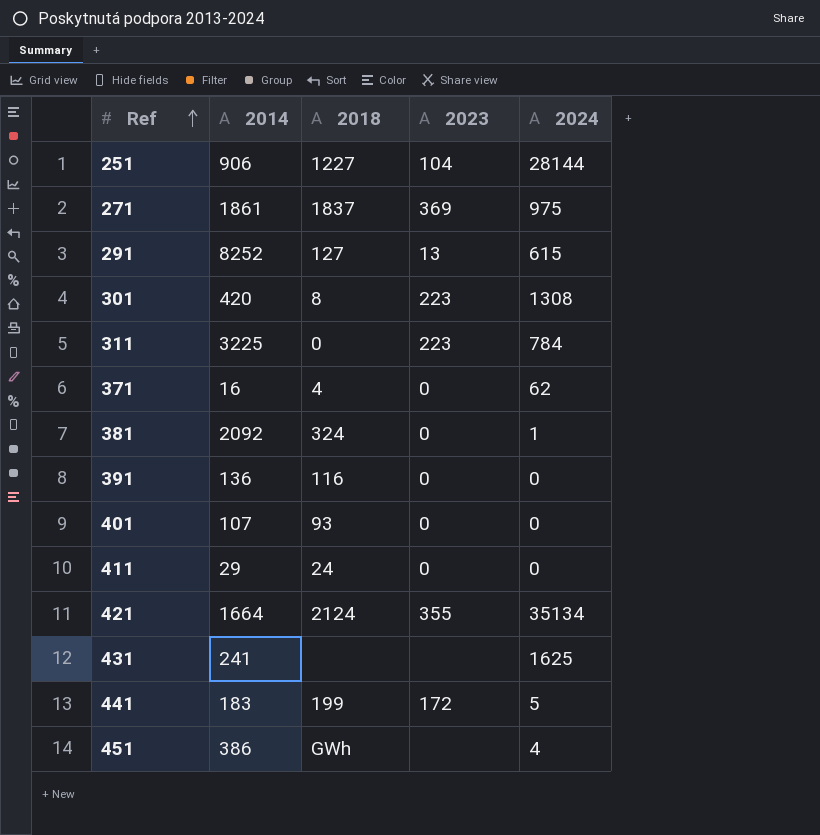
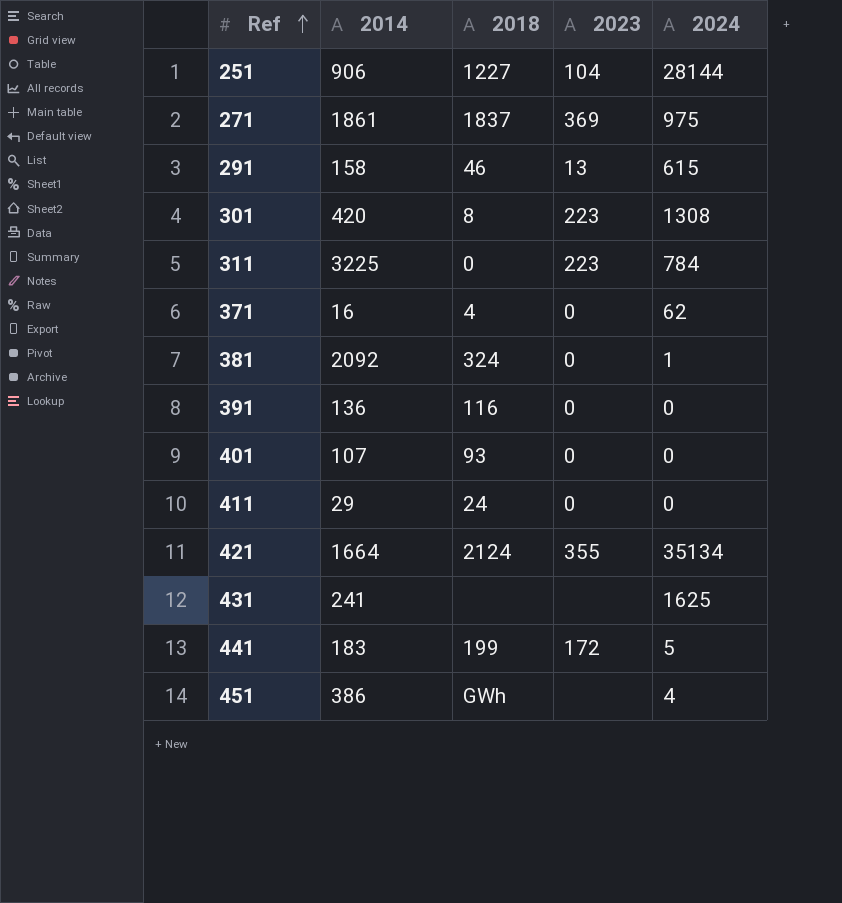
291 | 2014: 8252 -> 158
291 | 2018: 127 -> 46

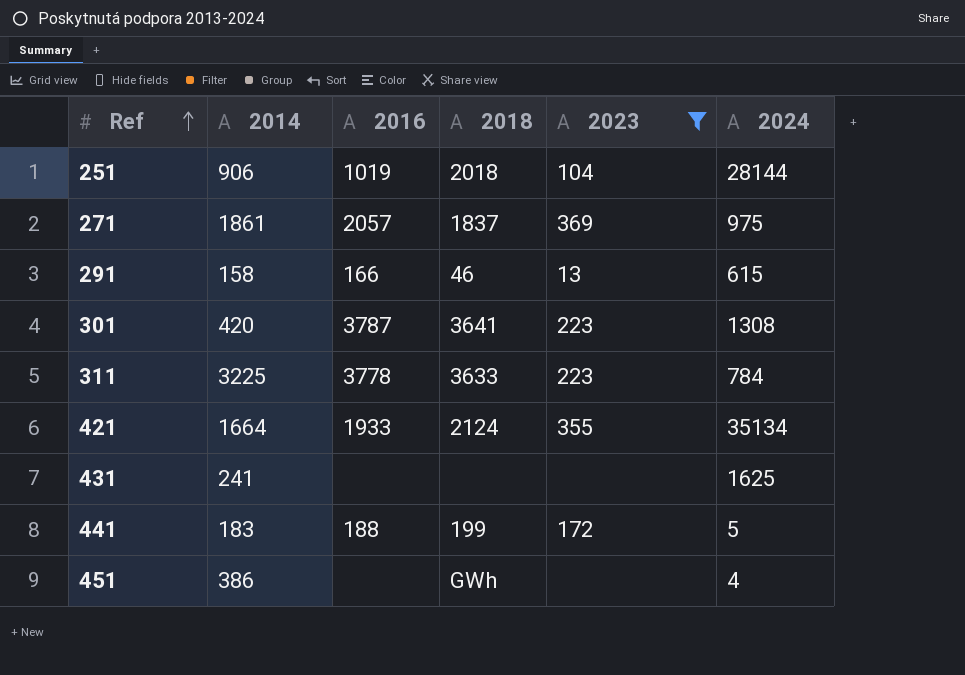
filter: none -> 2023 != 0
column 2016 | position: none -> 3
251 | 2018: 1227 -> 2018
301 | 2018: 8 -> 3641
311 | 2018: 0 -> 3633

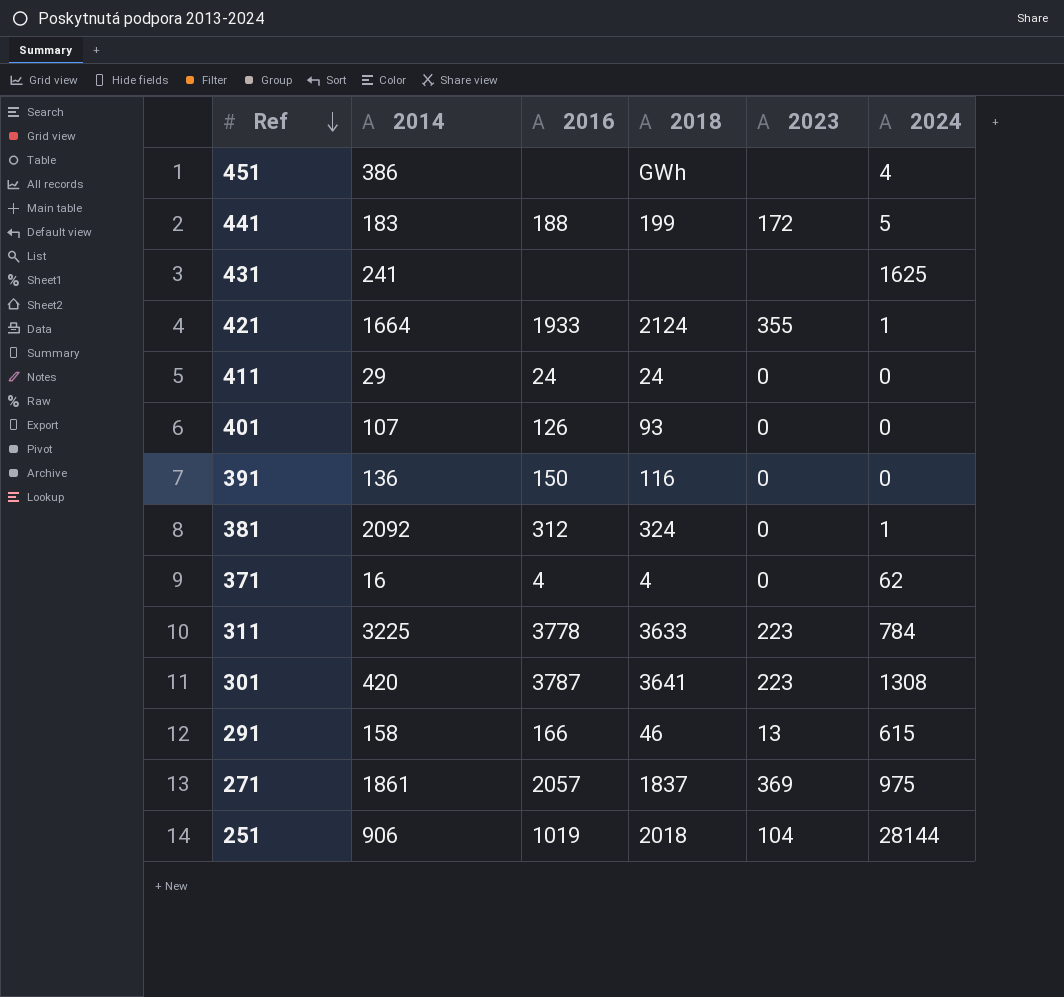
filter: 2023 != 0 -> none
row order: Ref ascending -> Ref descending
421 | 2024: 35134 -> 1

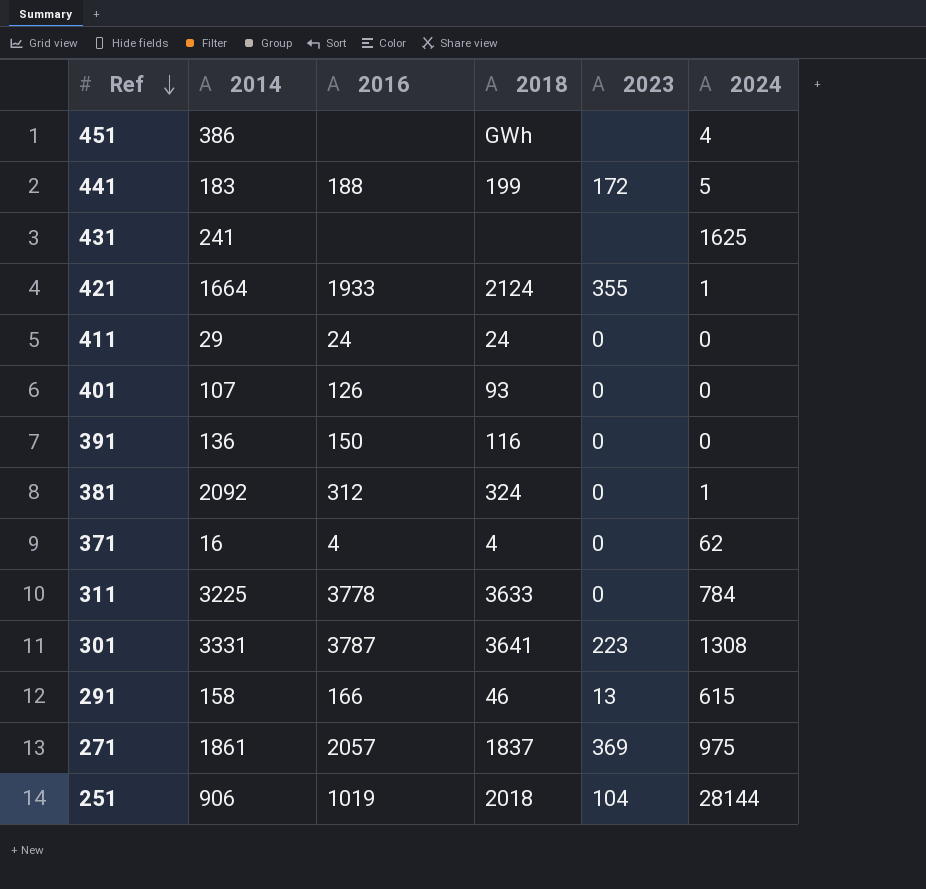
311 | 2023: 223 -> 0
301 | 2014: 420 -> 3331

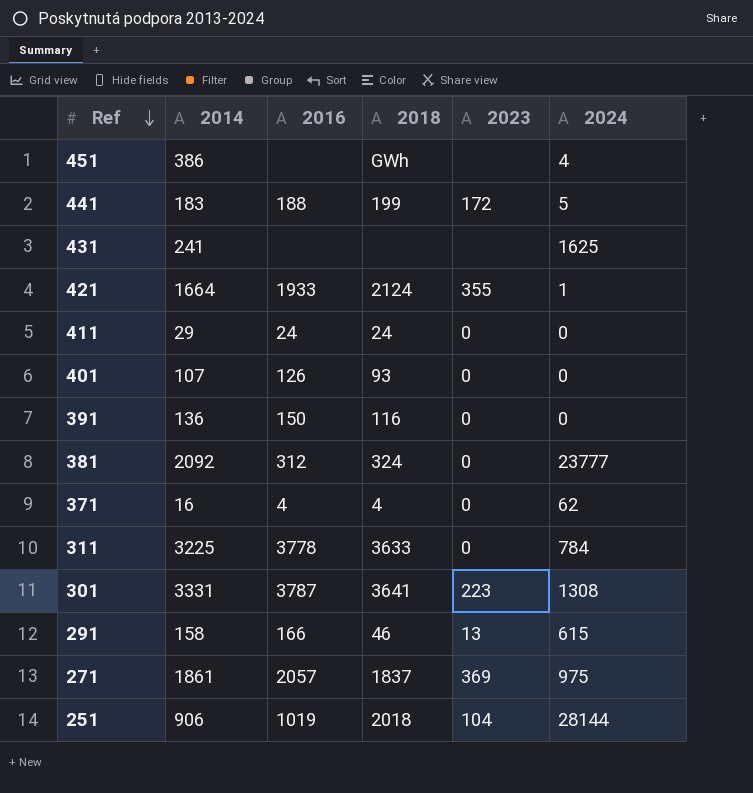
381 | 2024: 1 -> 23777

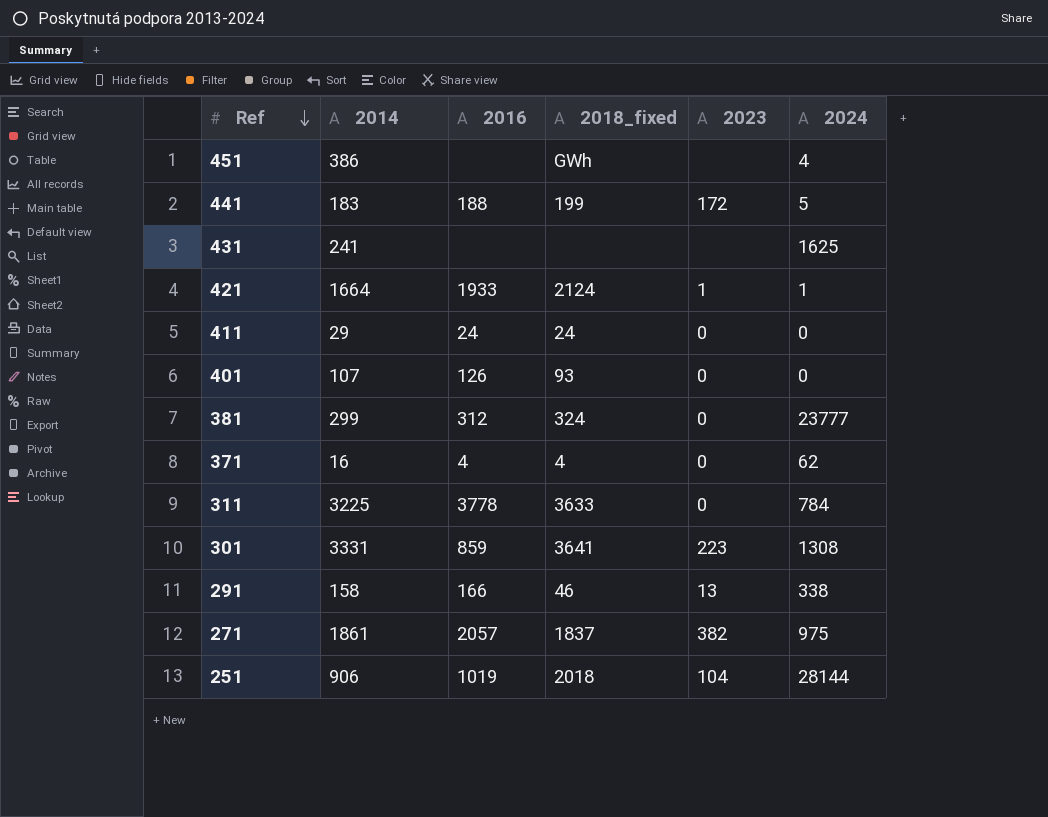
column name: 2018 -> 2018_fixed
row 391: 136 | 150 | 116 | 0 | 0 -> none
421 | 2023: 355 -> 1
381 | 2014: 2092 -> 299
301 | 2016: 3787 -> 859
291 | 2024: 615 -> 338
271 | 2023: 369 -> 382

